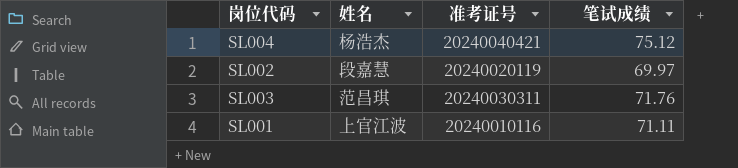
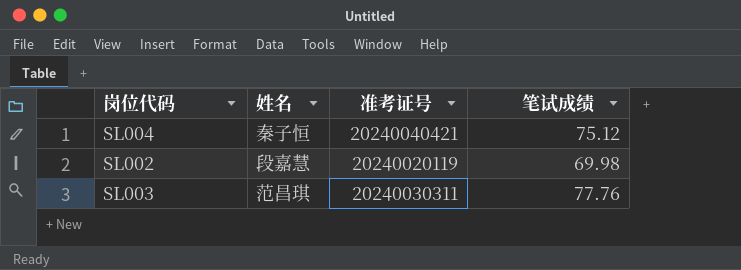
row SL001: 上官江波 | 20240010116 | 71.11 -> none
SL004 | 姓名: 杨浩杰 -> 秦子恒
SL002 | 笔试成绩: 69.97 -> 69.98
SL003 | 笔试成绩: 71.76 -> 77.76

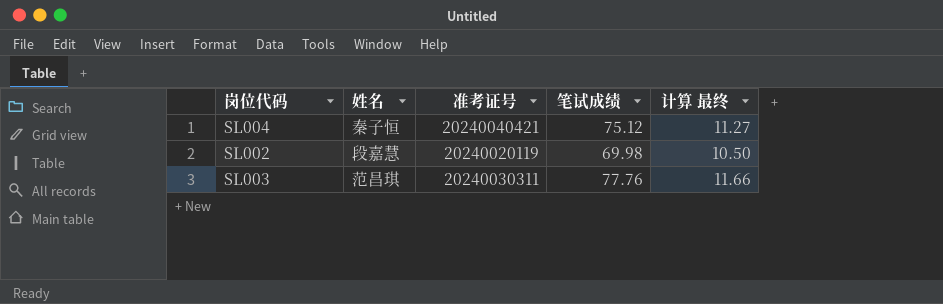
column 计算 最终 | formula: none -> [笔试成绩] * 0.15

